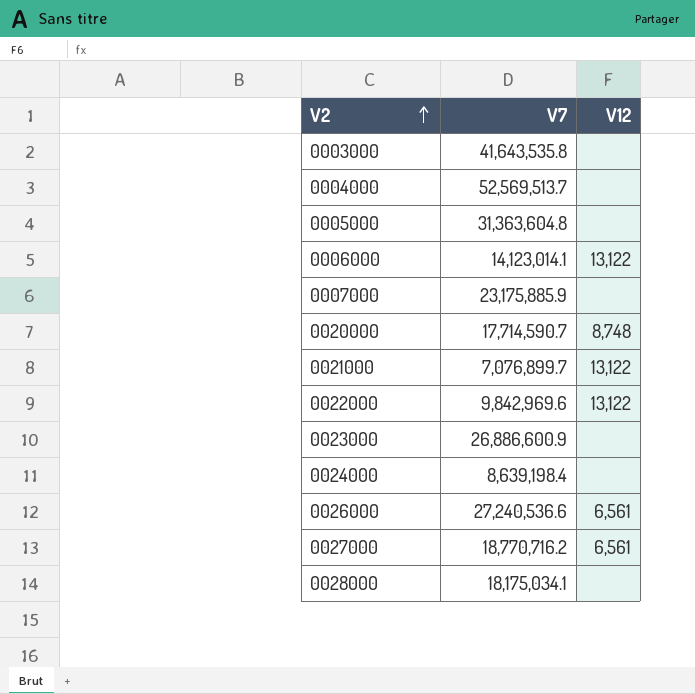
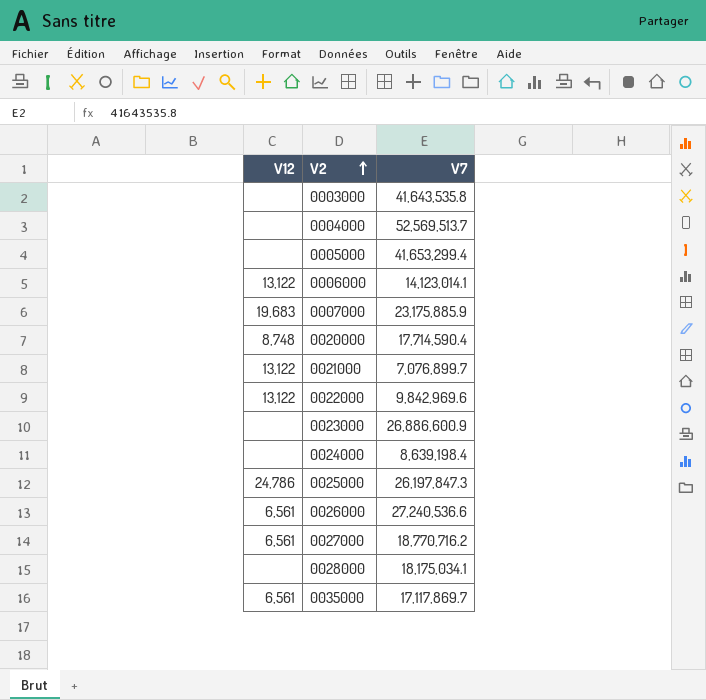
column V12 | position: 3 -> 1
0005000 | V7: 31,363,604.8 -> 41,653,299.4
0007000 | V12: none -> 19,683
0020000 | V7: 17,714,590.7 -> 17,714,590.4
row 0025000: none -> 24,786 | 26,197,847.3
row 0035000: none -> 6,561 | 17,117,869.7

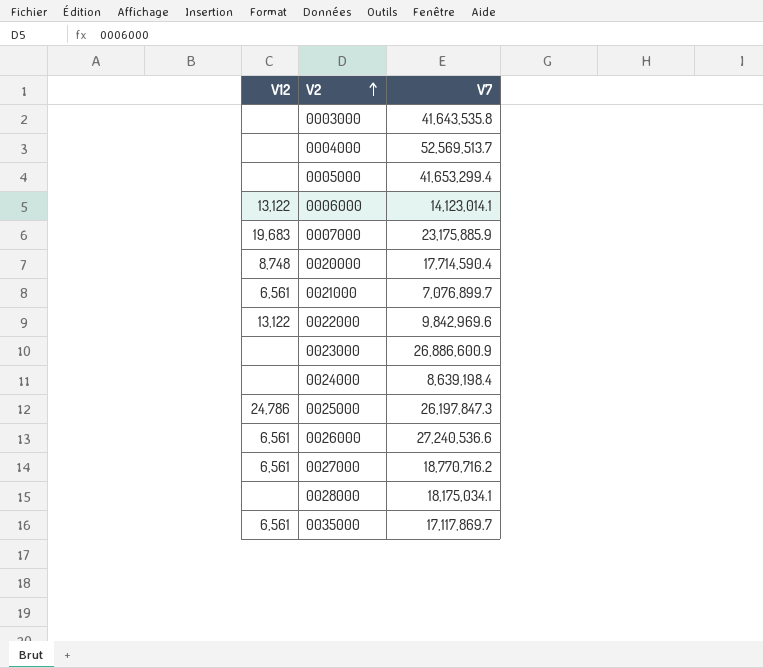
0021000 | V12: 13,122 -> 6,561

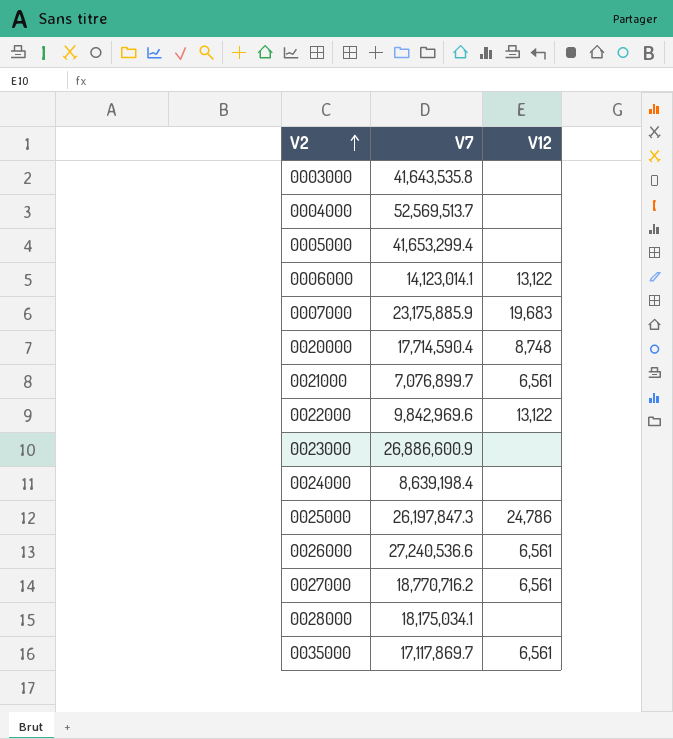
column V12 | position: 1 -> 3

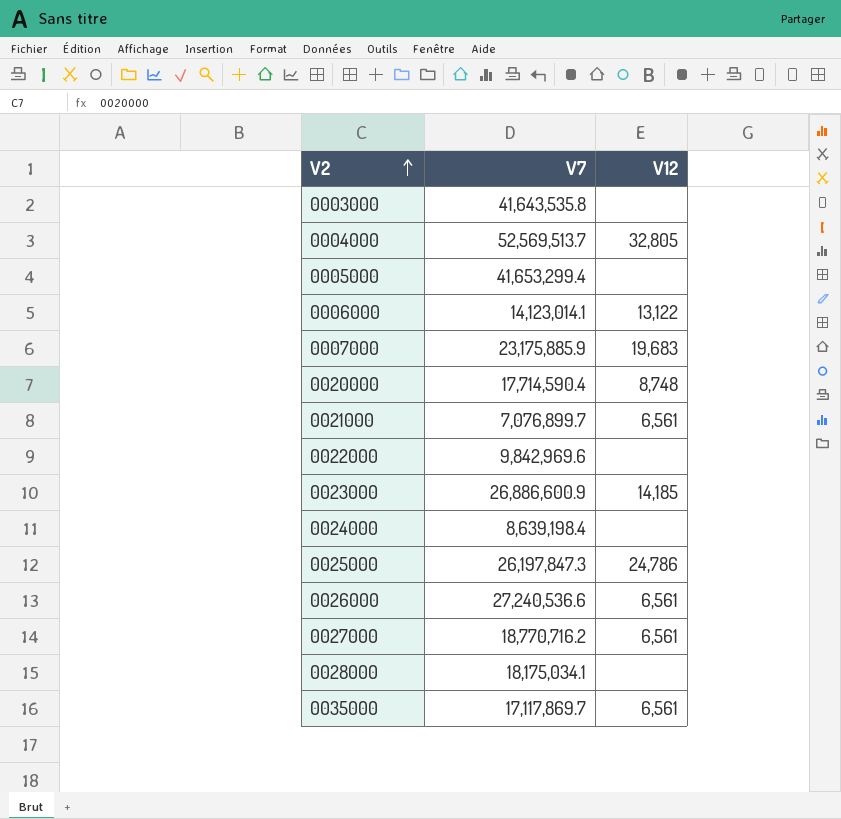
0004000 | V12: none -> 32,805
0022000 | V12: 13,122 -> none
0023000 | V12: none -> 14,185

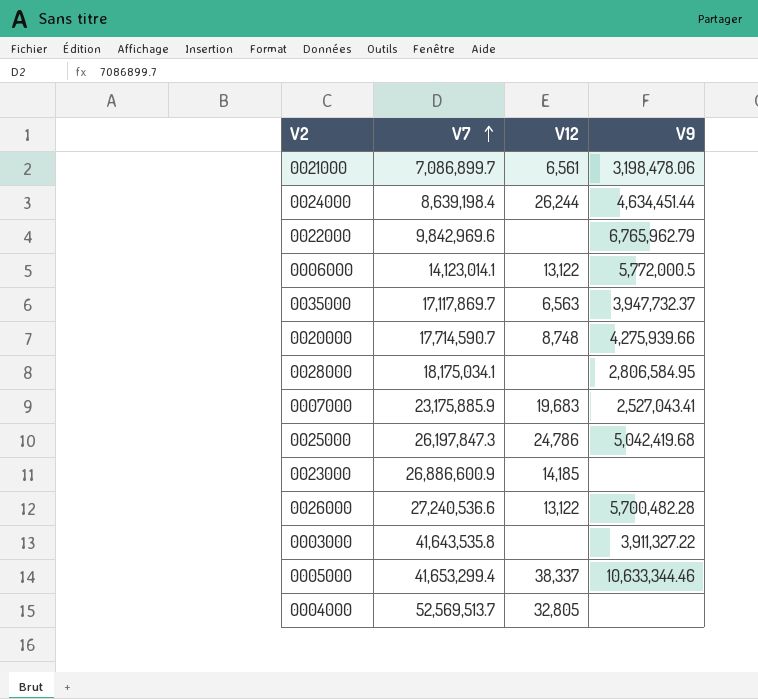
row order: V2 ascending -> V7 ascending
column V9 | position: none -> 4
row 0027000: 18,770,716.2 | 6,561 -> none
0021000 | V7: 7,076,899.7 -> 7,086,899.7
0024000 | V12: none -> 26,244
0035000 | V12: 6,561 -> 6,563
0020000 | V7: 17,714,590.4 -> 17,714,590.7
0026000 | V12: 6,561 -> 13,122
0005000 | V12: none -> 38,337

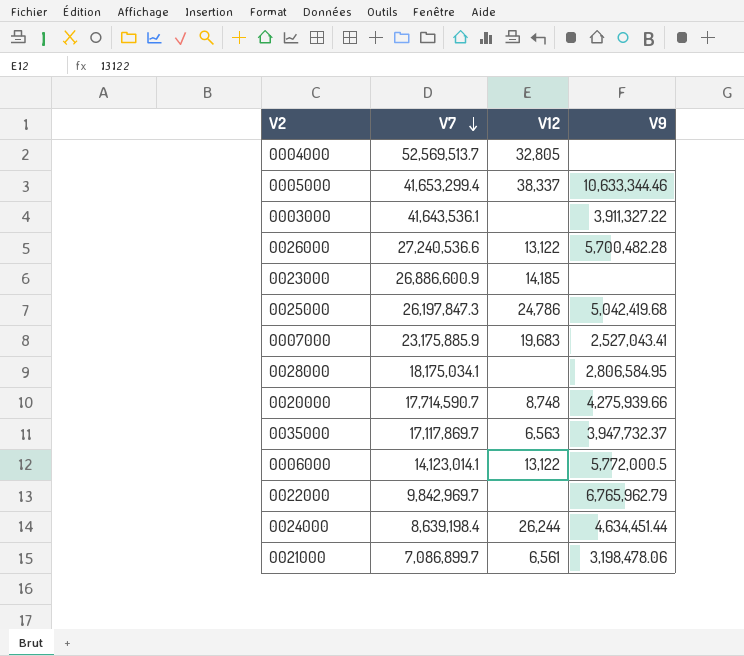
row order: V7 ascending -> V7 descending
0003000 | V7: 41,643,535.8 -> 41,643,536.1
0022000 | V7: 9,842,969.6 -> 9,842,969.7

